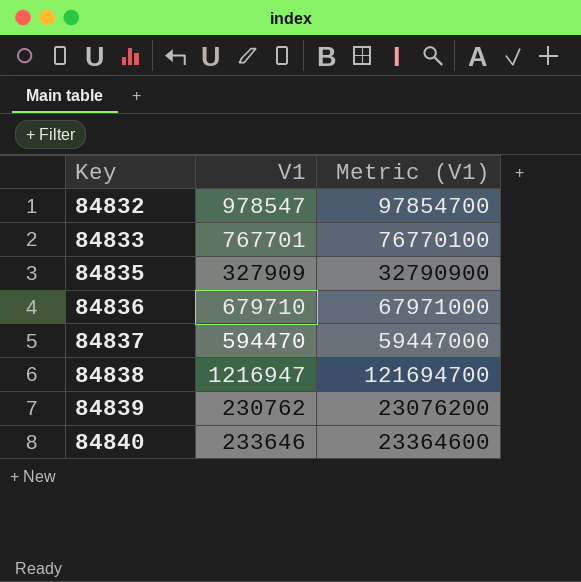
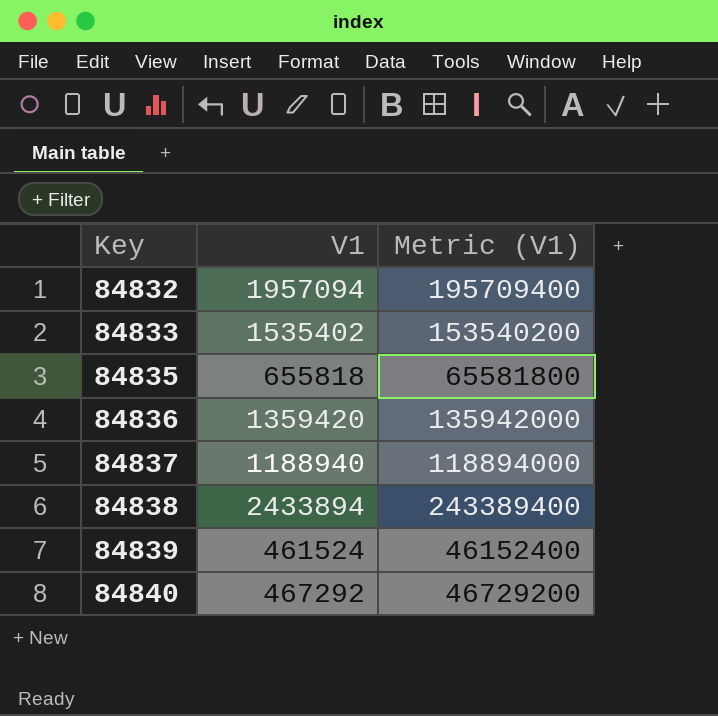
84832 | V1: 978547 -> 1957094
84832 | Metric (V1): 97854700 -> 195709400
84833 | V1: 767701 -> 1535402
84833 | Metric (V1): 76770100 -> 153540200
84835 | V1: 327909 -> 655818
84835 | Metric (V1): 32790900 -> 65581800
84836 | V1: 679710 -> 1359420
84836 | Metric (V1): 67971000 -> 135942000
84837 | V1: 594470 -> 1188940
84837 | Metric (V1): 59447000 -> 118894000
84838 | V1: 1216947 -> 2433894
84838 | Metric (V1): 121694700 -> 243389400
84839 | V1: 230762 -> 461524
84839 | Metric (V1): 23076200 -> 46152400
84840 | V1: 233646 -> 467292
84840 | Metric (V1): 23364600 -> 46729200

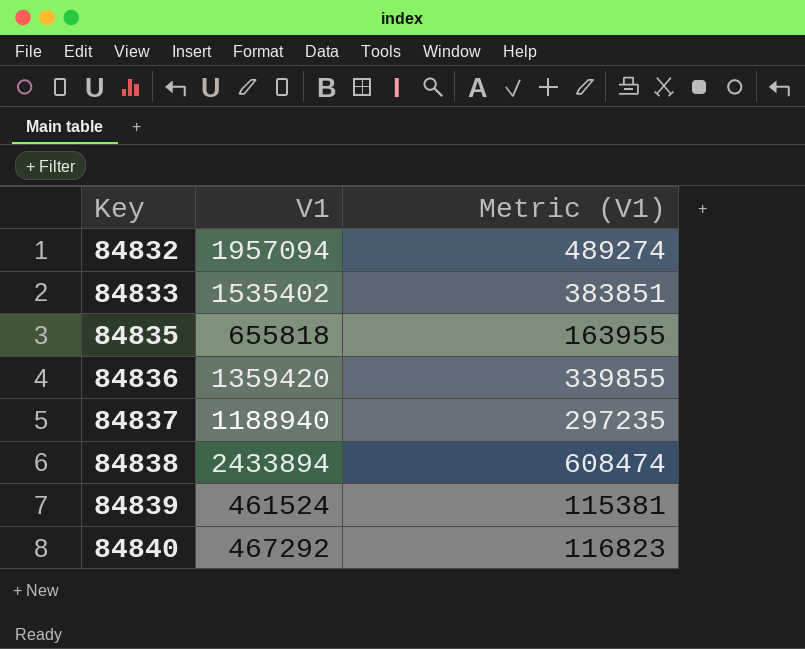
column Metric (V1) | formula: [V1] * 100 -> [V1] * 0.25

